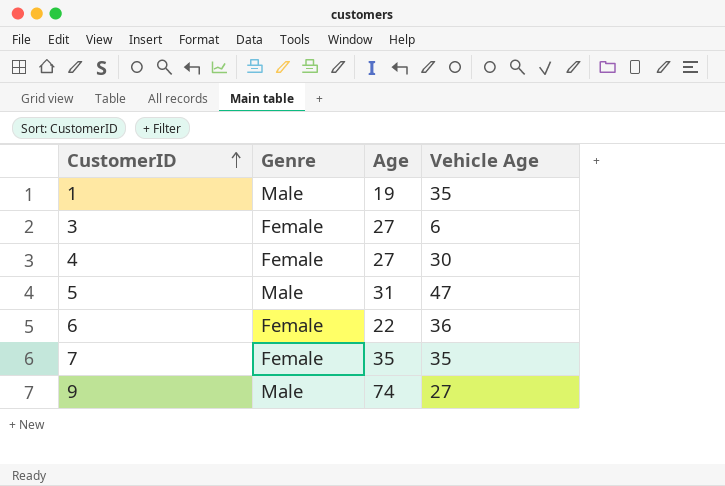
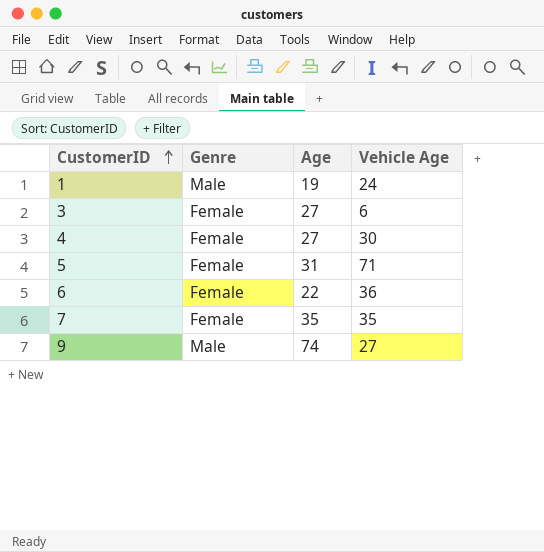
1 | Vehicle Age: 35 -> 24
5 | Genre: Male -> Female
5 | Vehicle Age: 47 -> 71

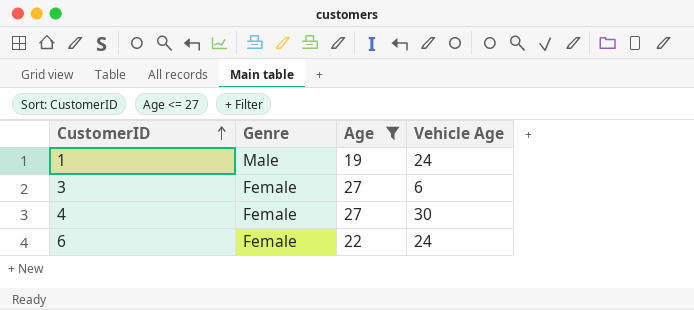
filter: none -> Age <= 27
6 | Vehicle Age: 36 -> 24

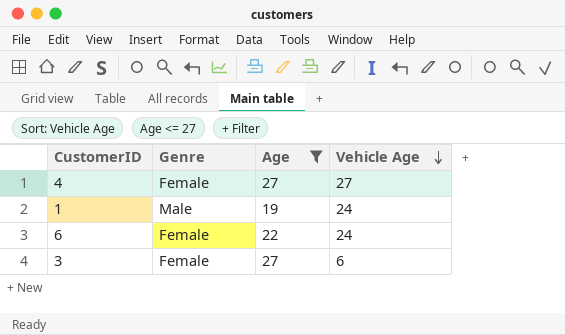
row order: CustomerID ascending -> Vehicle Age descending
4 | Vehicle Age: 30 -> 27

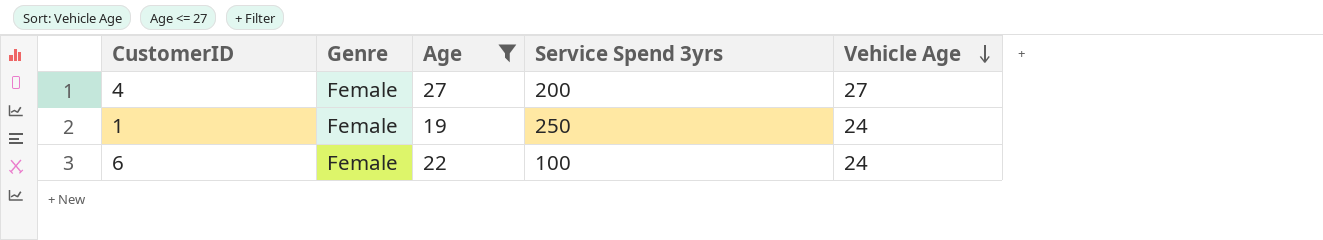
column Service Spend 3yrs | position: none -> 4
row 3: Female | 27 | 6 -> none
1 | Genre: Male -> Female

